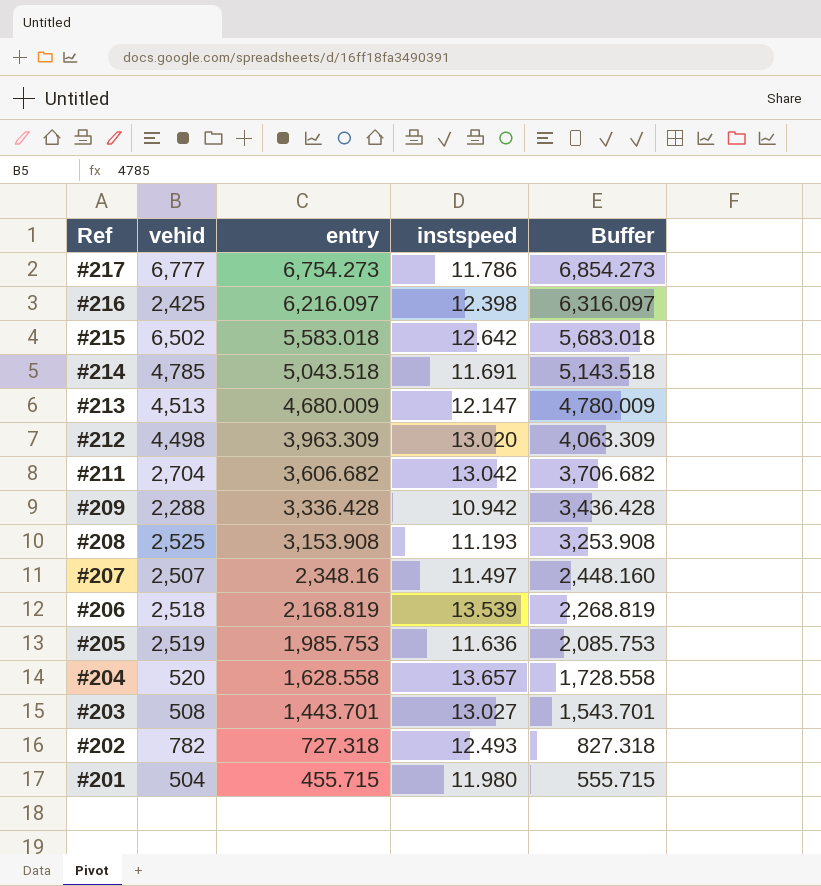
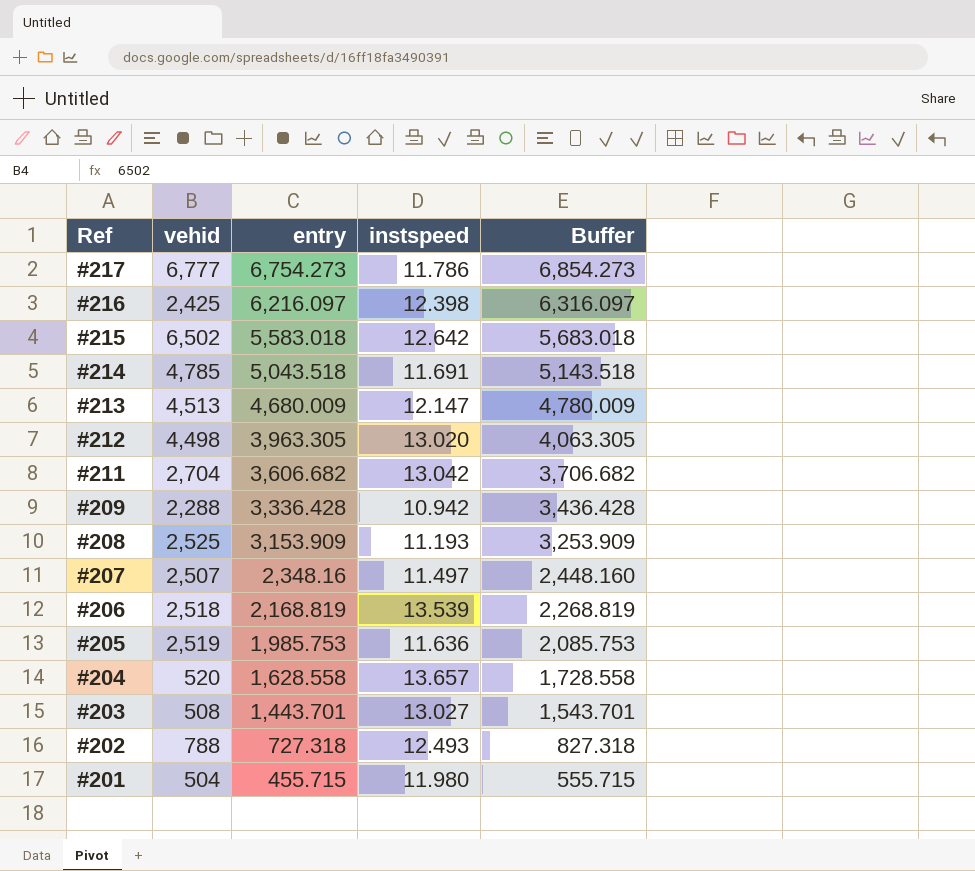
#212 | entry: 3,963.309 -> 3,963.305
#212 | Buffer: 4,063.309 -> 4,063.305
#208 | entry: 3,153.908 -> 3,153.909
#208 | Buffer: 3,253.908 -> 3,253.909
#202 | vehid: 782 -> 788

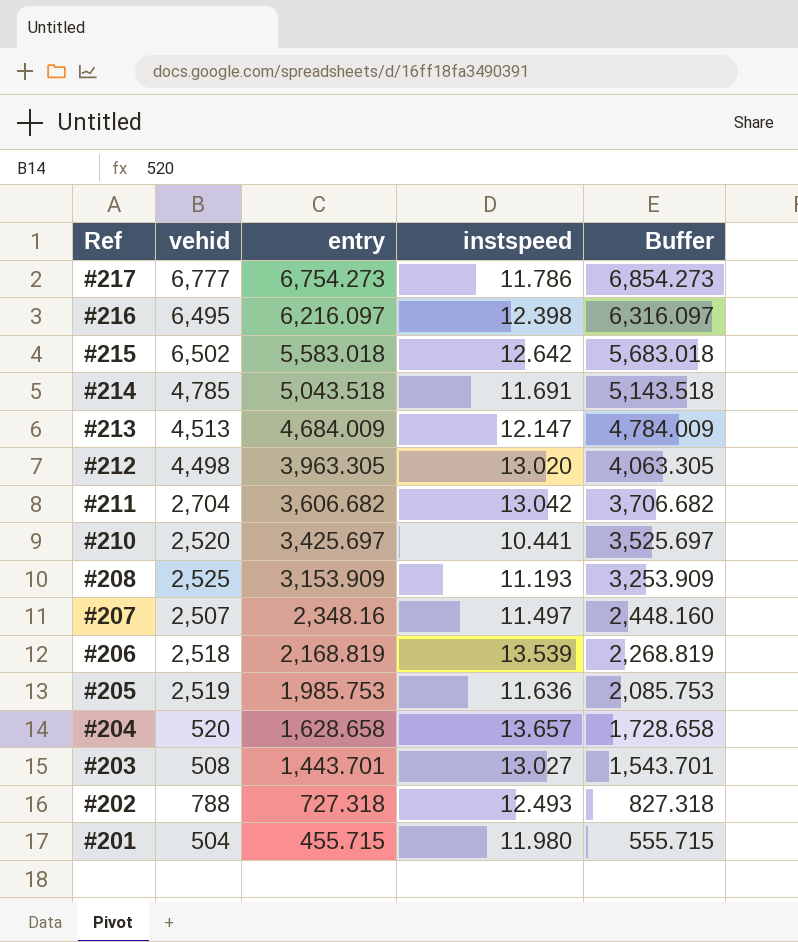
row #209: 2,288 | 3,336.428 | 10.942 | 3,436.428 -> none
#216 | vehid: 2,425 -> 6,495
#213 | entry: 4,680.009 -> 4,684.009
#213 | Buffer: 4,780.009 -> 4,784.009
row #210: none -> 2,520 | 3,425.697 | 10.441 | 3,525.697
#204 | entry: 1,628.558 -> 1,628.658
#204 | Buffer: 1,728.558 -> 1,728.658

